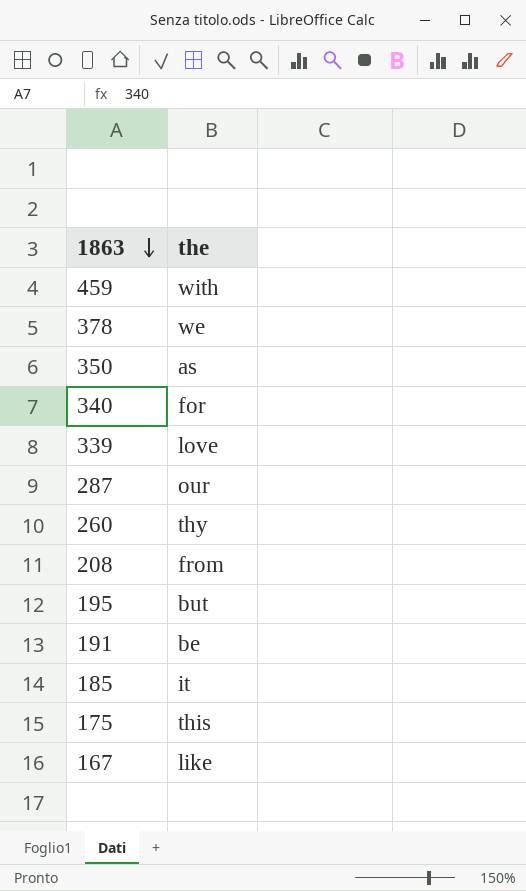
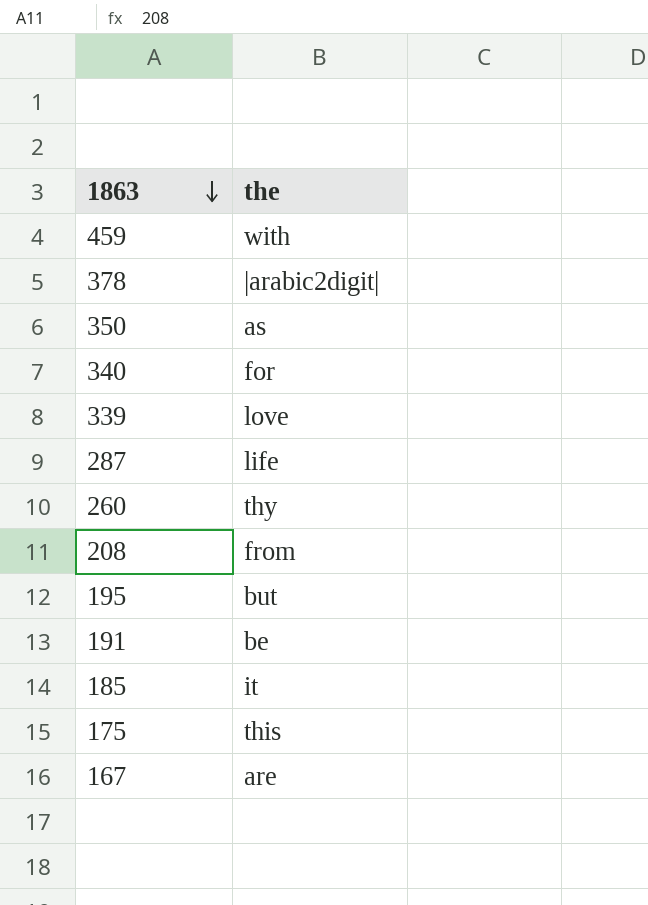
378 | the: we -> |arabic2digit|
287 | the: our -> life
167 | the: like -> are

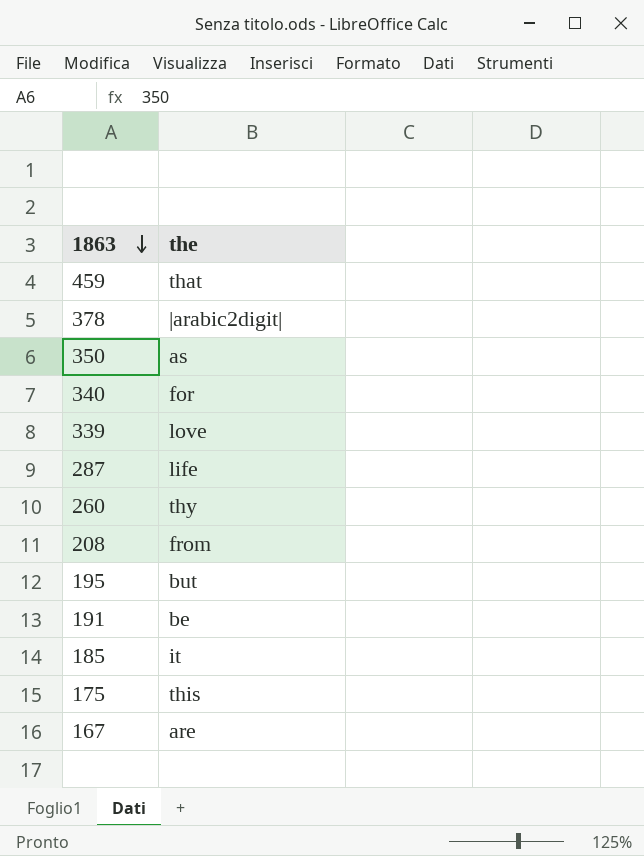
459 | the: with -> that

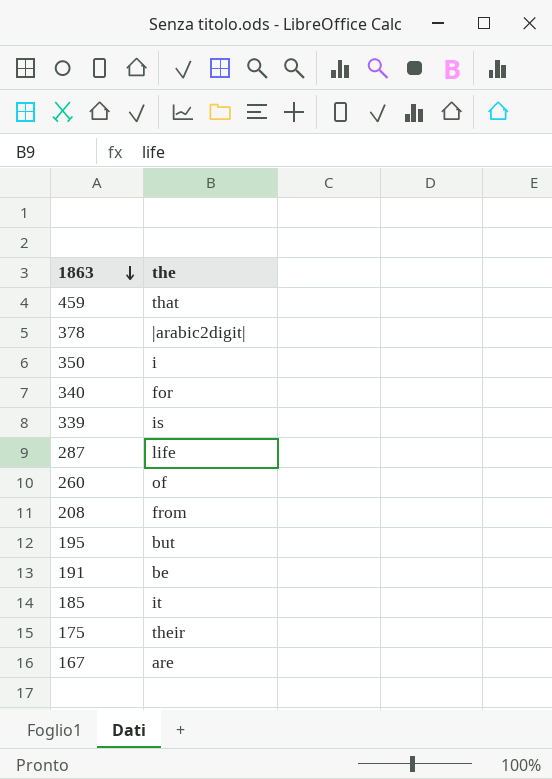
350 | the: as -> i
339 | the: love -> is
260 | the: thy -> of
175 | the: this -> their

